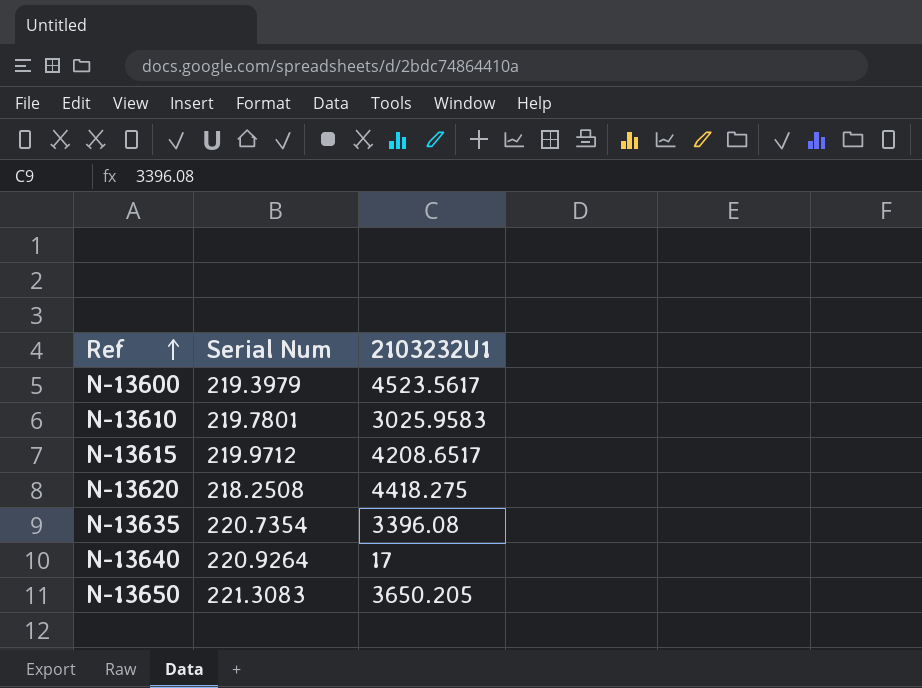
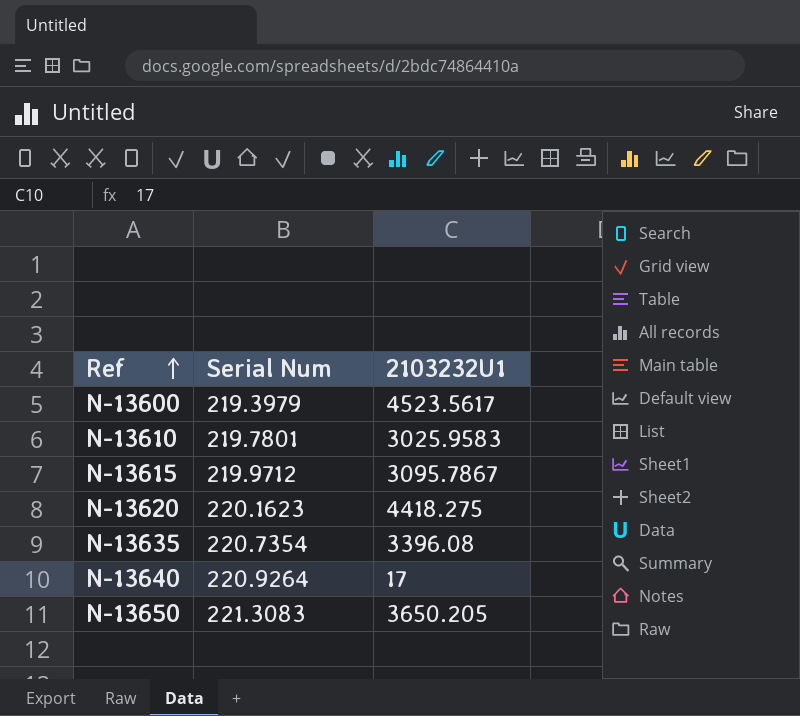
N-13615 | 2103232U1: 4208.6517 -> 3095.7867
N-13620 | Serial Num: 218.2508 -> 220.1623

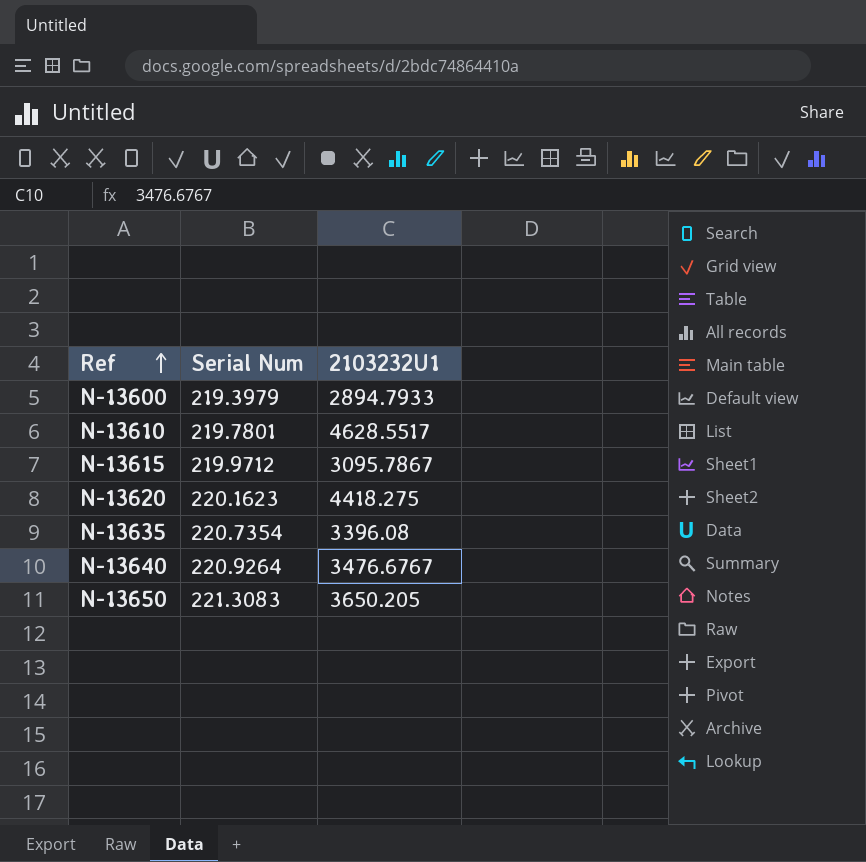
N-13600 | 2103232U1: 4523.5617 -> 2894.7933
N-13610 | 2103232U1: 3025.9583 -> 4628.5517
N-13640 | 2103232U1: 17 -> 3476.6767

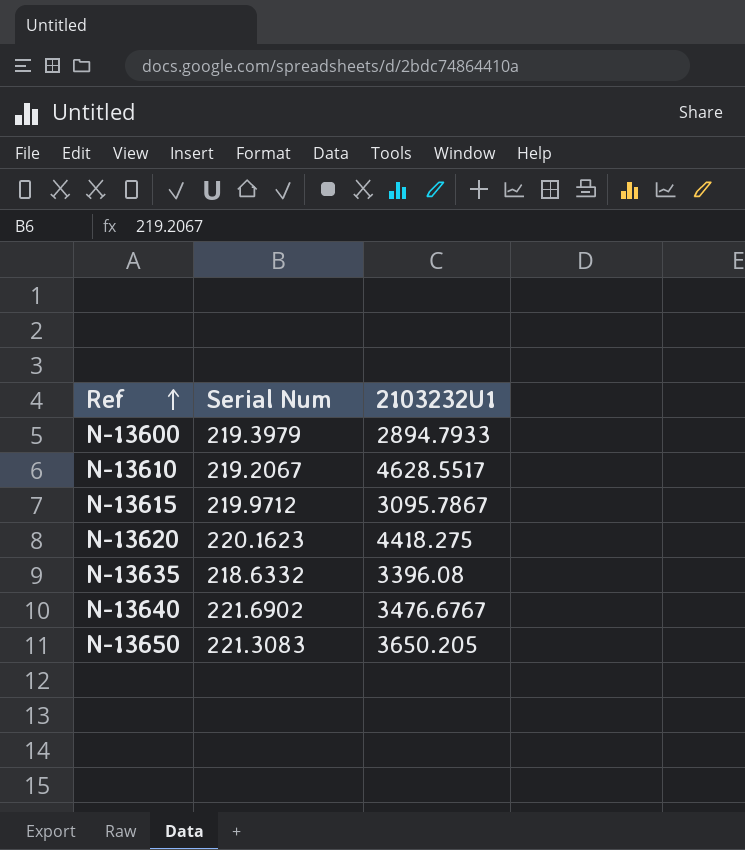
N-13610 | Serial Num: 219.7801 -> 219.2067
N-13635 | Serial Num: 220.7354 -> 218.6332
N-13640 | Serial Num: 220.9264 -> 221.6902

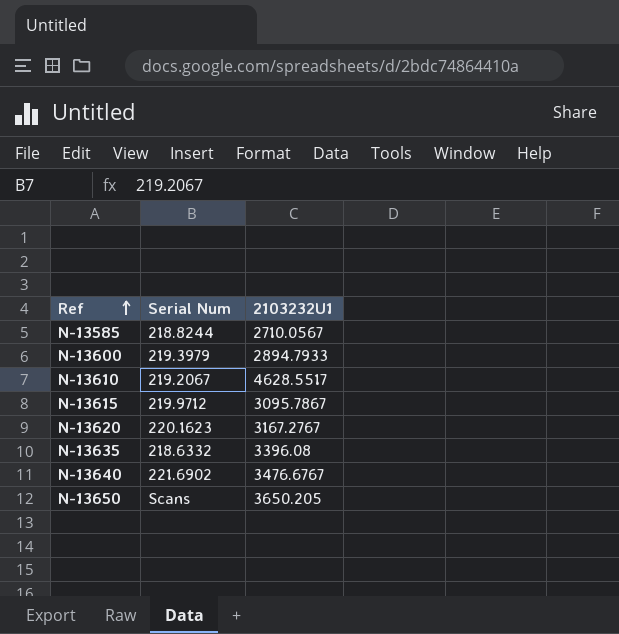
row N-13585: none -> 218.8244 | 2710.0567
N-13620 | 2103232U1: 4418.275 -> 3167.2767
N-13650 | Serial Num: 221.3083 -> Scans

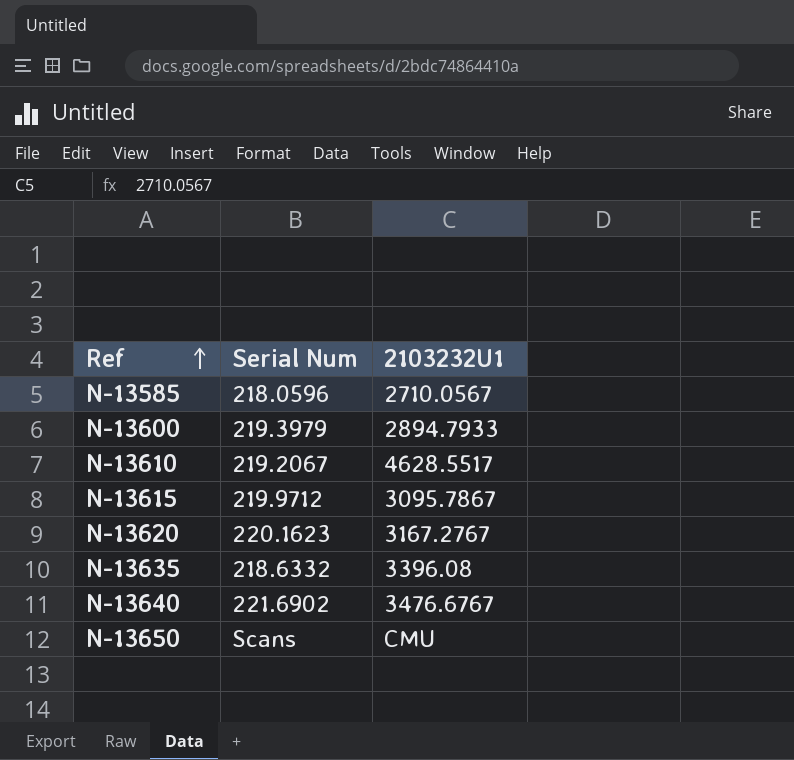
N-13585 | Serial Num: 218.8244 -> 218.0596
N-13650 | 2103232U1: 3650.205 -> CMU

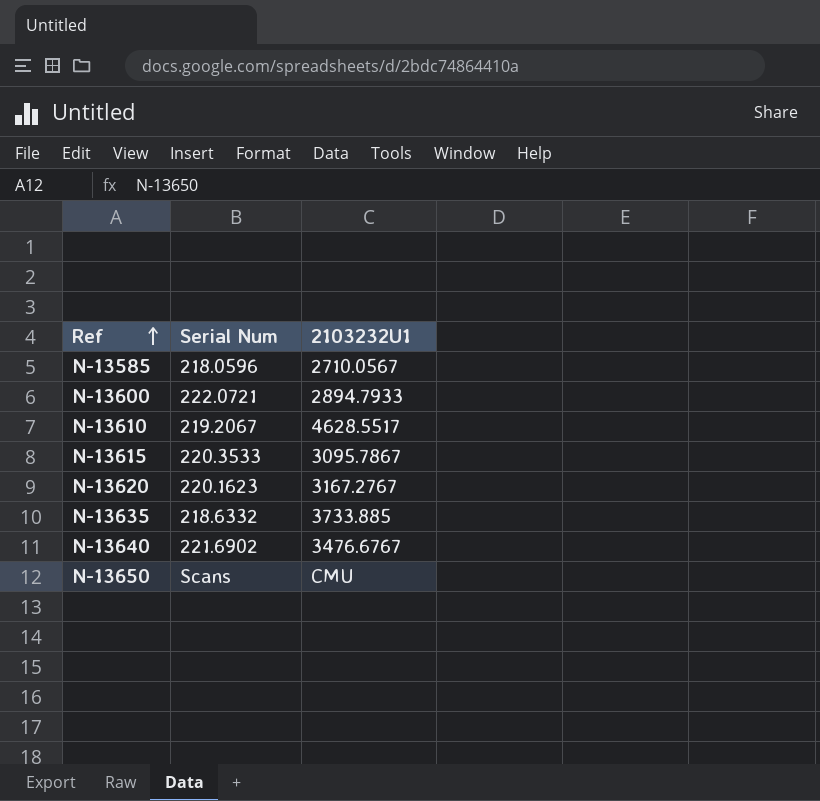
N-13600 | Serial Num: 219.3979 -> 222.0721
N-13615 | Serial Num: 219.9712 -> 220.3533
N-13635 | 2103232U1: 3396.08 -> 3733.885

